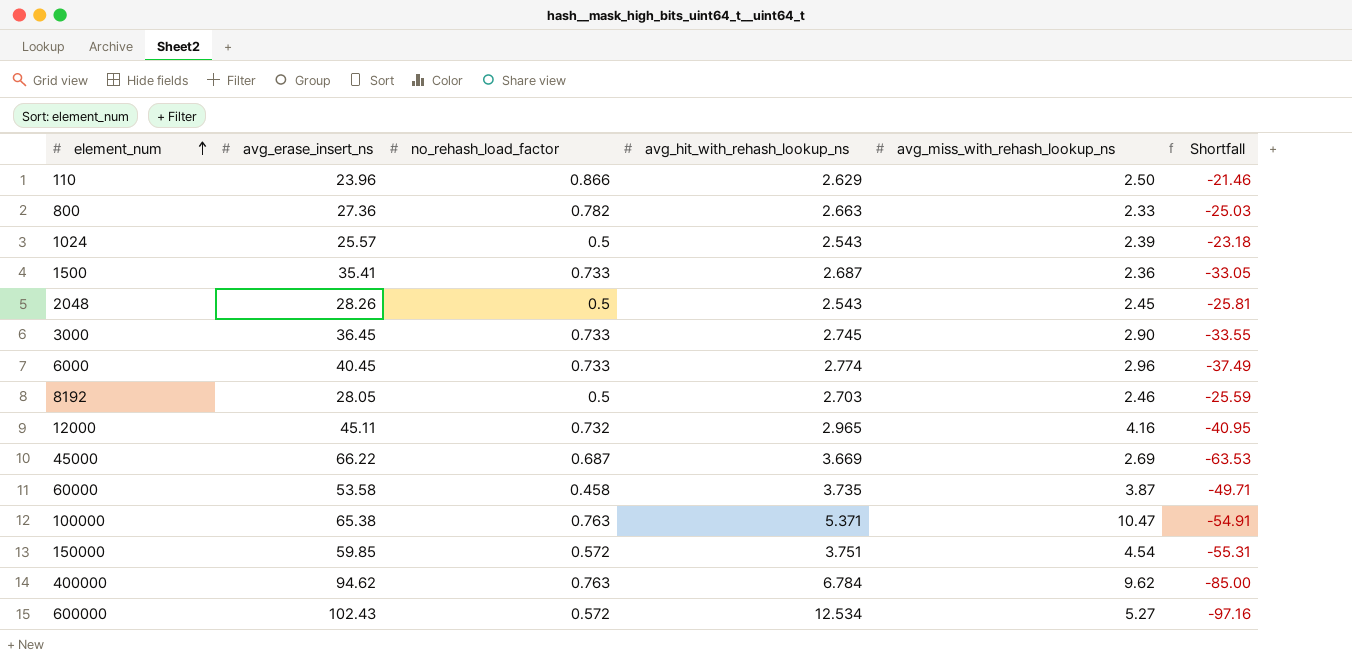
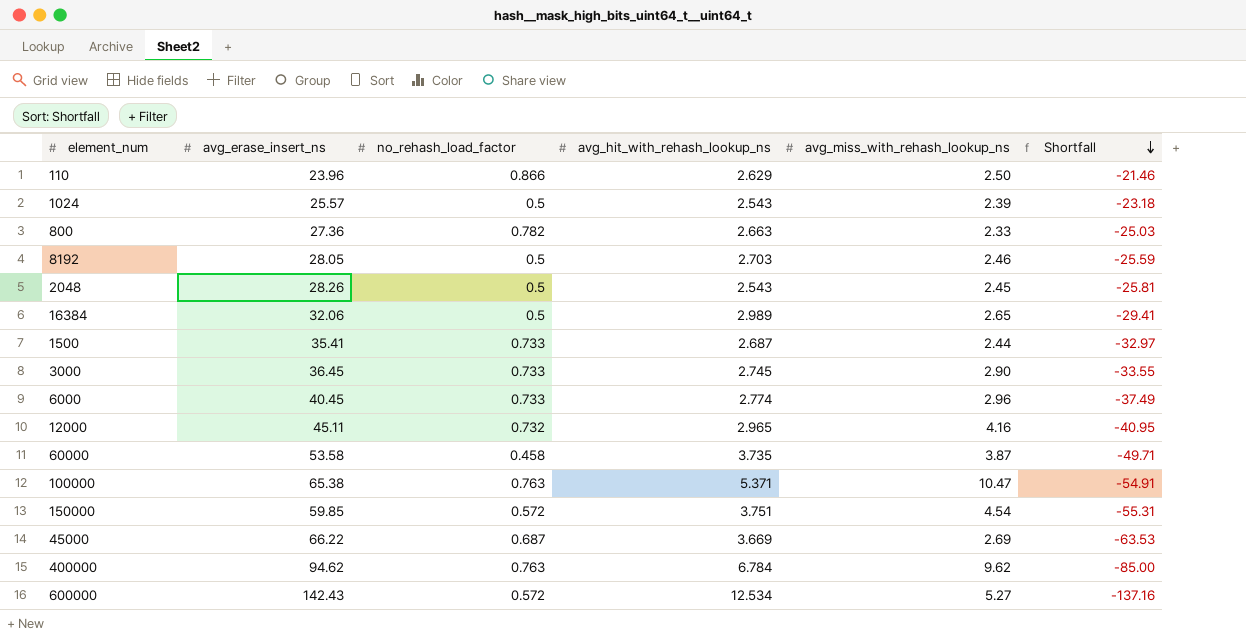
row order: element_num ascending -> Shortfall descending
row 16384: none -> 32.06 | 0.5 | 2.989 | 2.65 | -29.41
1500 | avg_miss_with_rehash_lookup_ns: 2.36 -> 2.44
1500 | Shortfall: -33.05 -> -32.97
600000 | avg_erase_insert_ns: 102.43 -> 142.43
600000 | Shortfall: -97.16 -> -137.16

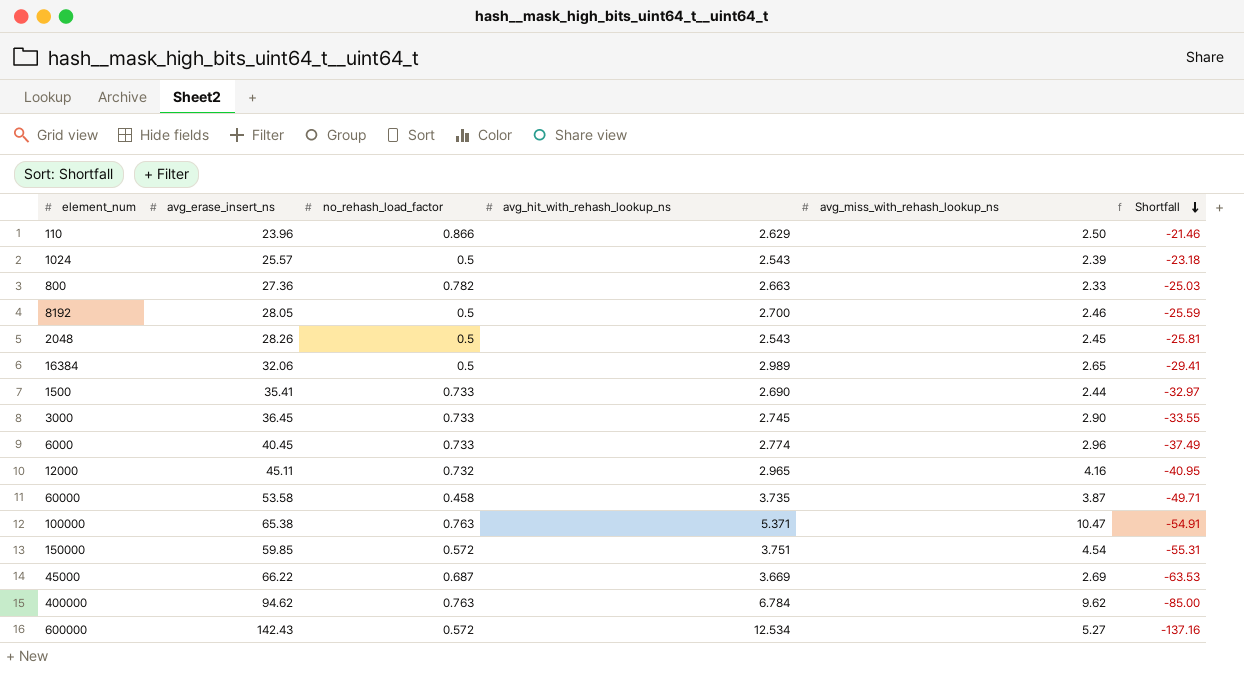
8192 | avg_hit_with_rehash_lookup_ns: 2.703 -> 2.700
1500 | avg_hit_with_rehash_lookup_ns: 2.687 -> 2.690

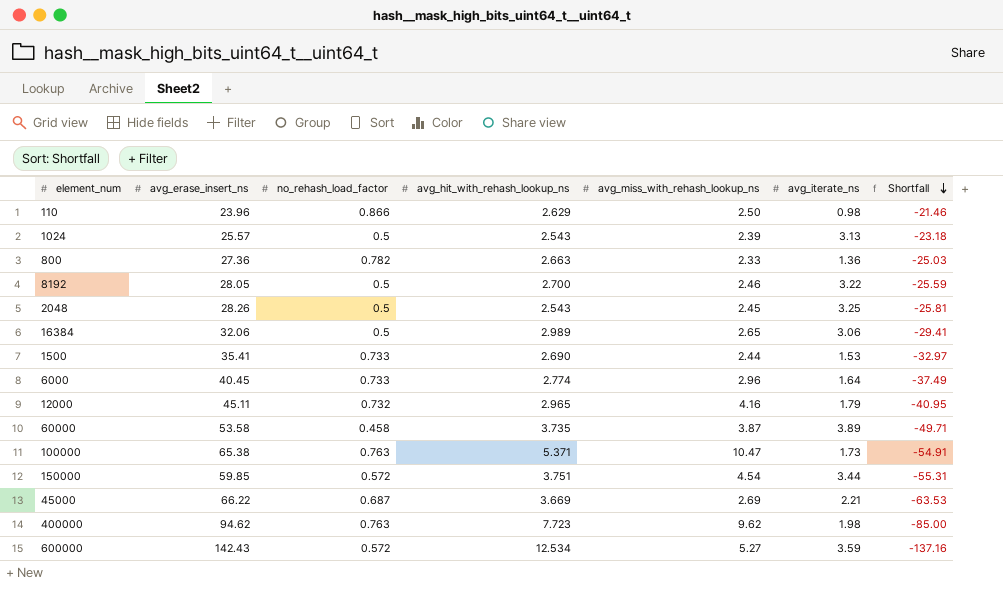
column avg_iterate_ns | position: none -> 6
row 3000: 36.45 | 0.733 | 2.745 | 2.90 | -33.55 -> none
400000 | avg_hit_with_rehash_lookup_ns: 6.784 -> 7.723

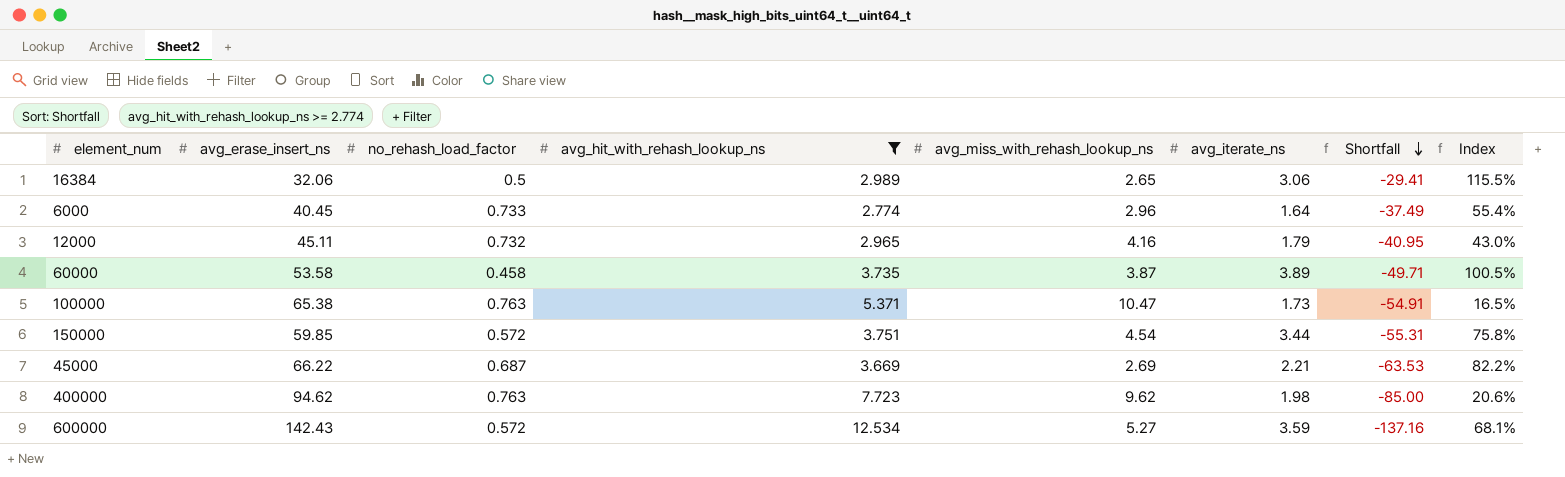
filter: none -> avg_hit_with_rehash_lookup_ns >= 2.774
column Index | formula: none -> [avg_iterate_ns] / [avg_miss_with_rehash_lookup_ns]

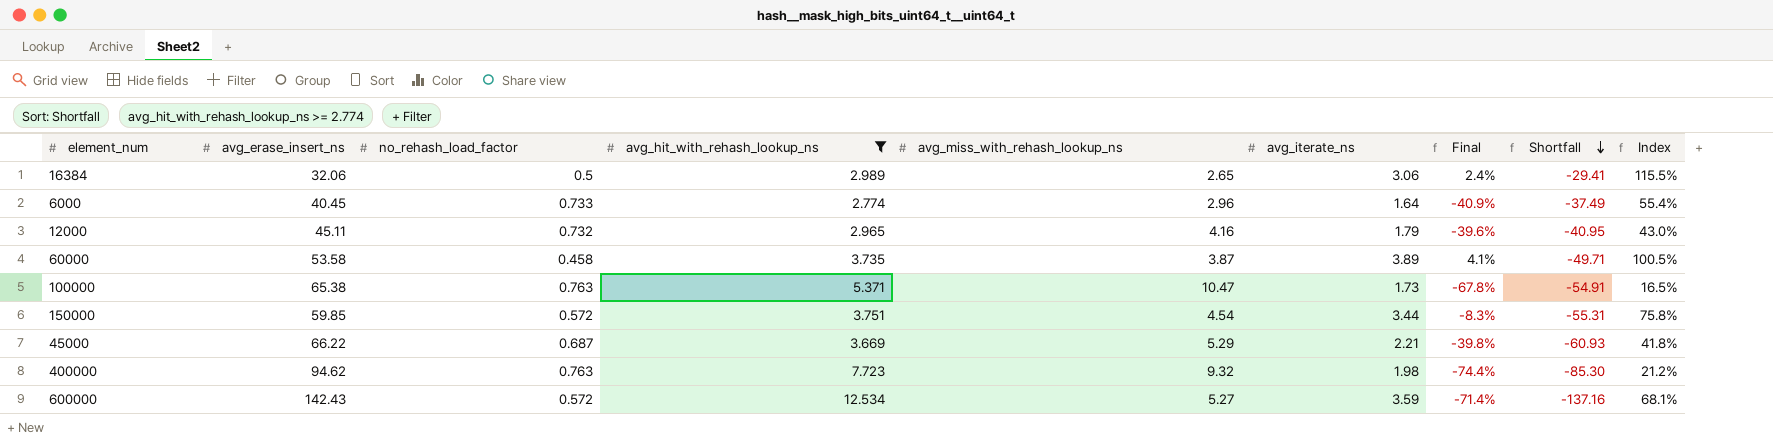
column Final | formula: none -> ([avg_iterate_ns] - [avg_hit_with_rehash_lookup_ns]) / [avg_hit_with_rehash_lookup_ns]
45000 | avg_miss_with_rehash_lookup_ns: 2.69 -> 5.29
45000 | Shortfall: -63.53 -> -60.93
45000 | Index: 82.2% -> 41.8%
400000 | avg_miss_with_rehash_lookup_ns: 9.62 -> 9.32
400000 | Shortfall: -85.00 -> -85.30
400000 | Index: 20.6% -> 21.2%

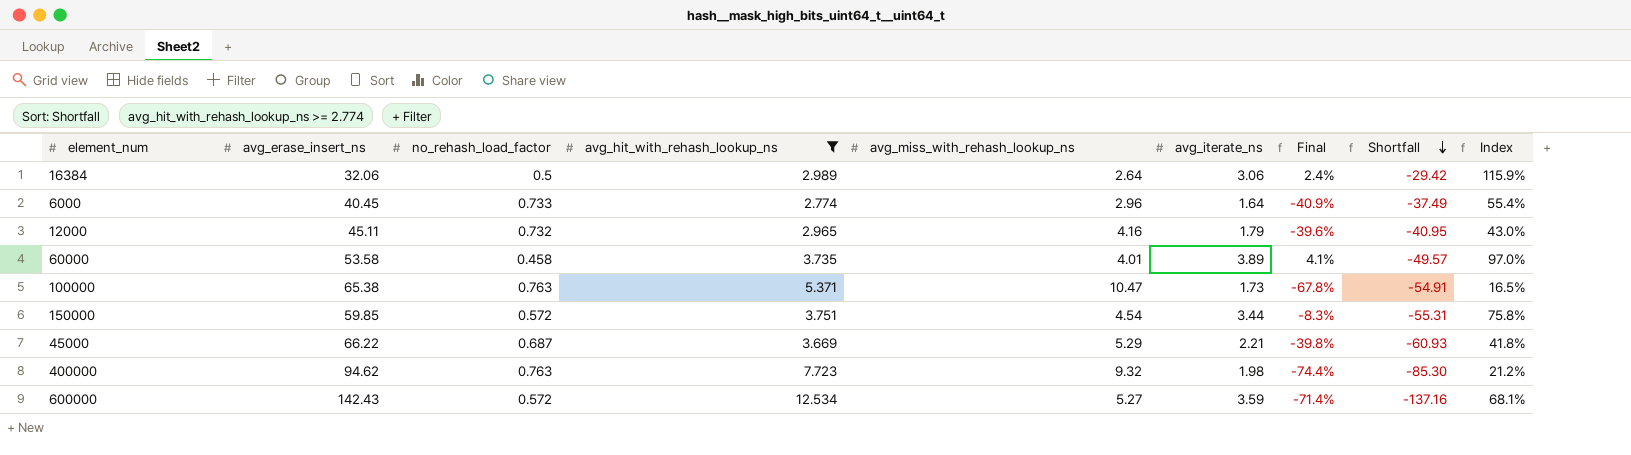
16384 | avg_miss_with_rehash_lookup_ns: 2.65 -> 2.64
16384 | Shortfall: -29.41 -> -29.42
16384 | Index: 115.5% -> 115.9%
60000 | avg_miss_with_rehash_lookup_ns: 3.87 -> 4.01
60000 | Shortfall: -49.71 -> -49.57
60000 | Index: 100.5% -> 97.0%

